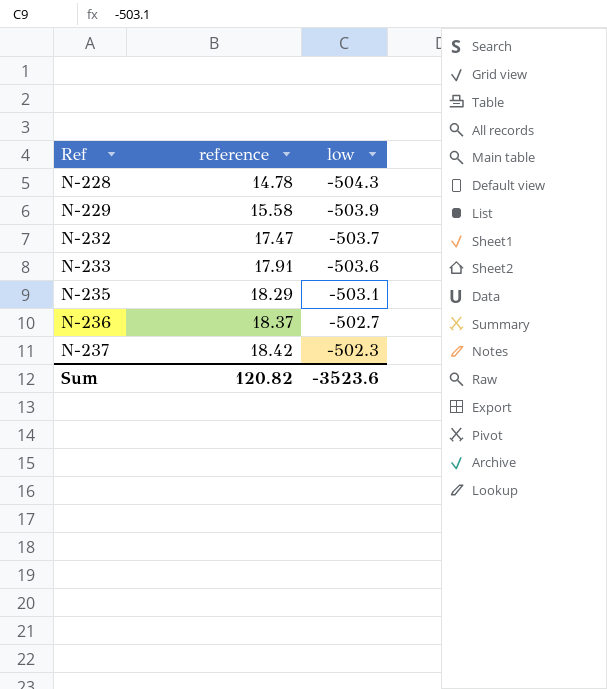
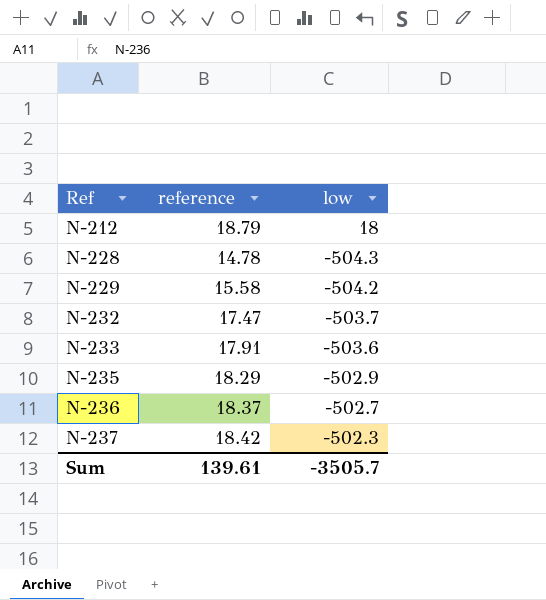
row N-212: none -> 18.79 | 18
N-229 | low: -503.9 -> -504.2
N-235 | low: -503.1 -> -502.9
Sum | reference: 120.82 -> 139.61
Sum | low: -3523.6 -> -3505.7

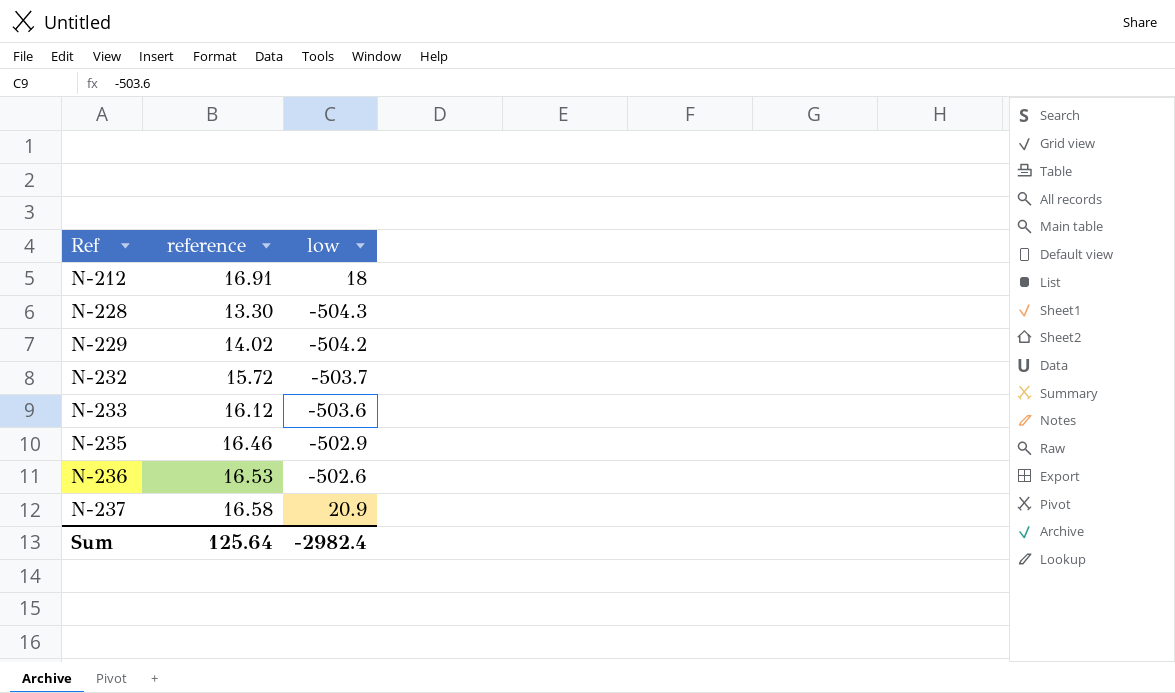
N-212 | reference: 18.79 -> 16.91
N-228 | reference: 14.78 -> 13.30
N-229 | reference: 15.58 -> 14.02
N-232 | reference: 17.47 -> 15.72
N-233 | reference: 17.91 -> 16.12
N-235 | reference: 18.29 -> 16.46
N-236 | reference: 18.37 -> 16.53
N-236 | low: -502.7 -> -502.6
N-237 | reference: 18.42 -> 16.58
N-237 | low: -502.3 -> 20.9
Sum | reference: 139.61 -> 125.64
Sum | low: -3505.7 -> -2982.4

